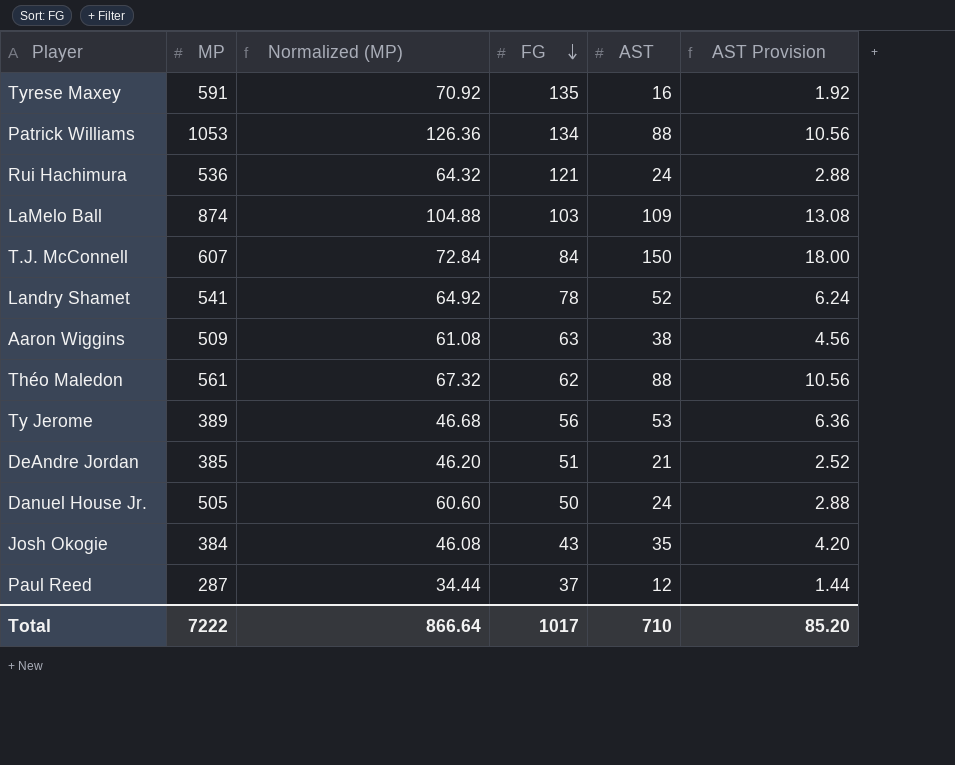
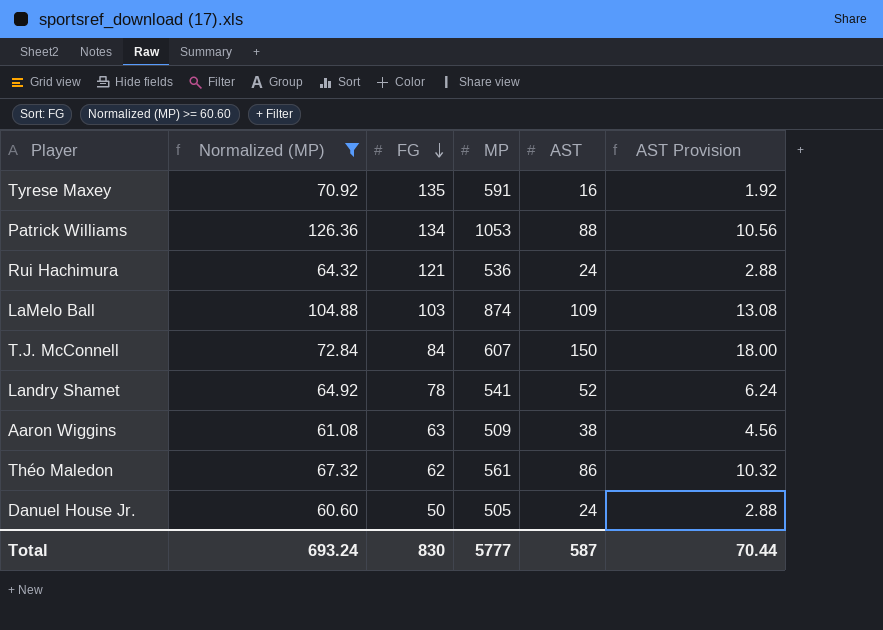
filter: none -> Normalized (MP) >= 60.60
column MP | position: 2 -> 4
Théo Maledon | AST: 88 -> 86
Théo Maledon | AST Provision: 10.56 -> 10.32
Total | Normalized (MP): 866.64 -> 693.24
Total | FG: 1017 -> 830
Total | MP: 7222 -> 5777
Total | AST: 710 -> 587
Total | AST Provision: 85.20 -> 70.44

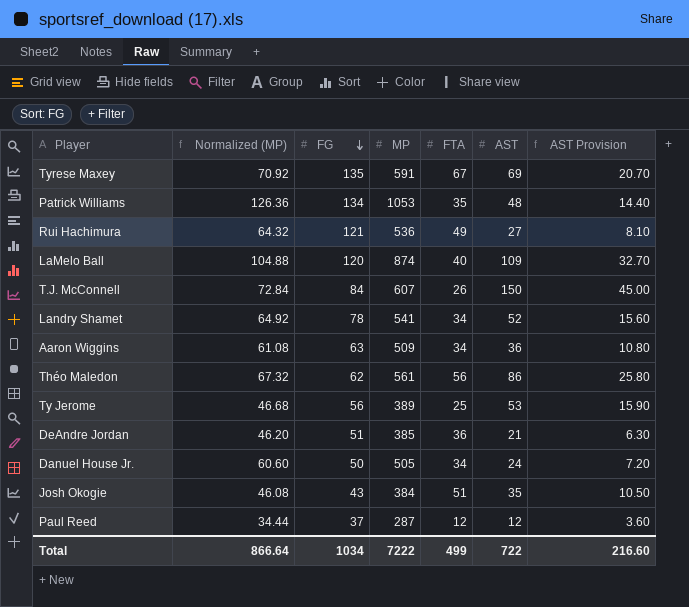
filter: Normalized (MP) >= 60.60 -> none
column FTA | position: none -> 5
column AST Provision | formula: [AST] * 0.12 -> [AST] * 0.3
Tyrese Maxey | AST: 16 -> 69
Patrick Williams | AST: 88 -> 48
Rui Hachimura | AST: 24 -> 27
LaMelo Ball | FG: 103 -> 120
Aaron Wiggins | AST: 38 -> 36
Total | Normalized (MP): 693.24 -> 866.64
Total | FG: 830 -> 1034
Total | MP: 5777 -> 7222
Total | AST: 587 -> 722
Total | AST Provision: 70.44 -> 216.60

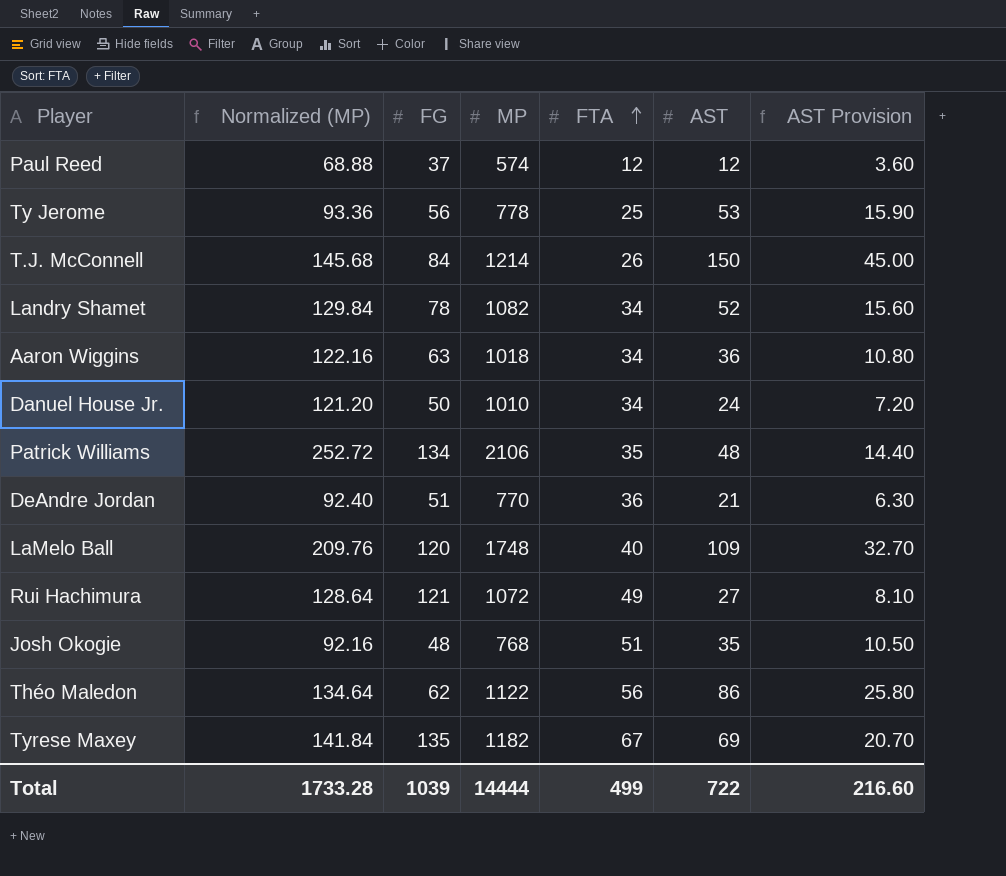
row order: FG descending -> FTA ascending
Paul Reed | Normalized (MP): 34.44 -> 68.88
Paul Reed | MP: 287 -> 574
Ty Jerome | Normalized (MP): 46.68 -> 93.36
Ty Jerome | MP: 389 -> 778
T.J. McConnell | Normalized (MP): 72.84 -> 145.68
T.J. McConnell | MP: 607 -> 1214
Landry Shamet | Normalized (MP): 64.92 -> 129.84
Landry Shamet | MP: 541 -> 1082
Aaron Wiggins | Normalized (MP): 61.08 -> 122.16
Aaron Wiggins | MP: 509 -> 1018
Danuel House Jr. | Normalized (MP): 60.60 -> 121.20
Danuel House Jr. | MP: 505 -> 1010
Patrick Williams | Normalized (MP): 126.36 -> 252.72
Patrick Williams | MP: 1053 -> 2106
DeAndre Jordan | Normalized (MP): 46.20 -> 92.40
DeAndre Jordan | MP: 385 -> 770
LaMelo Ball | Normalized (MP): 104.88 -> 209.76
LaMelo Ball | MP: 874 -> 1748
Rui Hachimura | Normalized (MP): 64.32 -> 128.64
Rui Hachimura | MP: 536 -> 1072
Josh Okogie | Normalized (MP): 46.08 -> 92.16
Josh Okogie | FG: 43 -> 48
Josh Okogie | MP: 384 -> 768
Théo Maledon | Normalized (MP): 67.32 -> 134.64
Théo Maledon | MP: 561 -> 1122
Tyrese Maxey | Normalized (MP): 70.92 -> 141.84
Tyrese Maxey | MP: 591 -> 1182
Total | Normalized (MP): 866.64 -> 1733.28
Total | FG: 1034 -> 1039
Total | MP: 7222 -> 14444

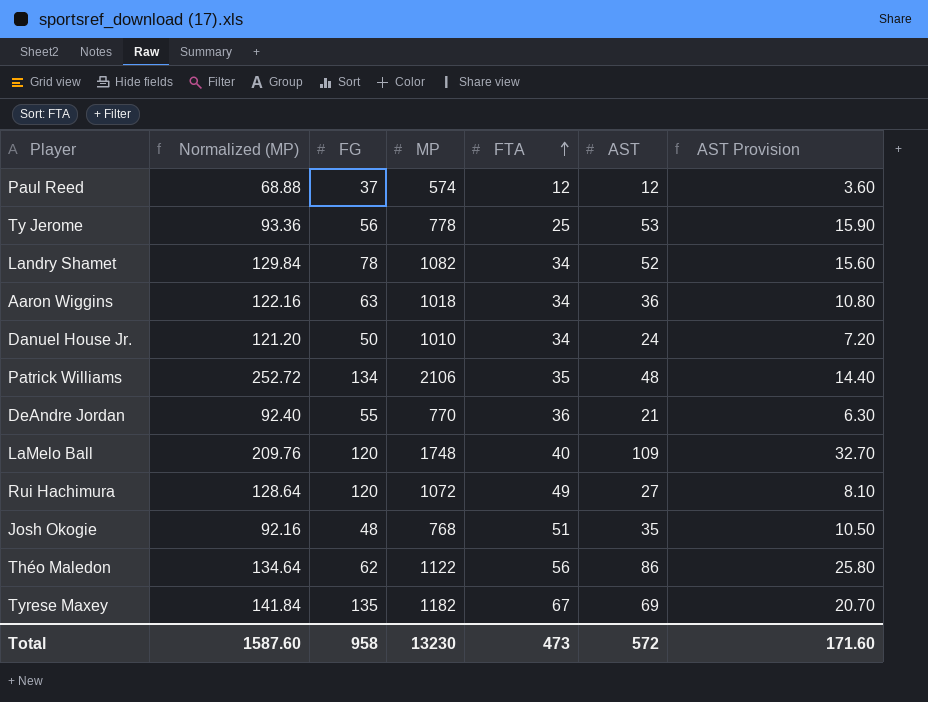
row T.J. McConnell: 145.68 | 84 | 1214 | 26 | 150 | 45.00 -> none
DeAndre Jordan | FG: 51 -> 55
Rui Hachimura | FG: 121 -> 120
Total | Normalized (MP): 1733.28 -> 1587.60
Total | FG: 1039 -> 958
Total | MP: 14444 -> 13230
Total | FTA: 499 -> 473
Total | AST: 722 -> 572
Total | AST Provision: 216.60 -> 171.60

